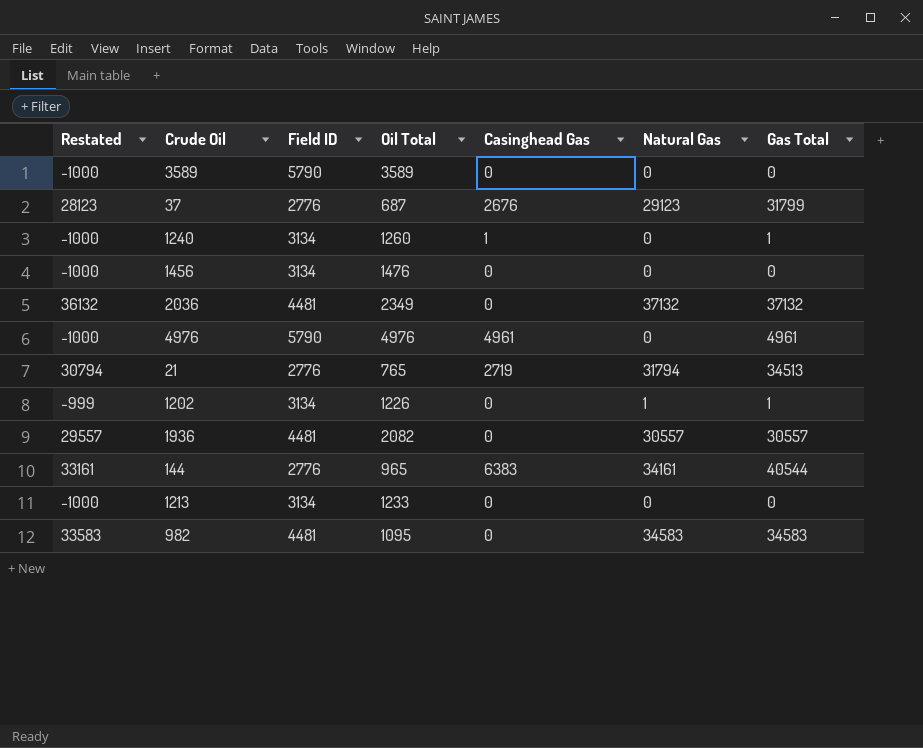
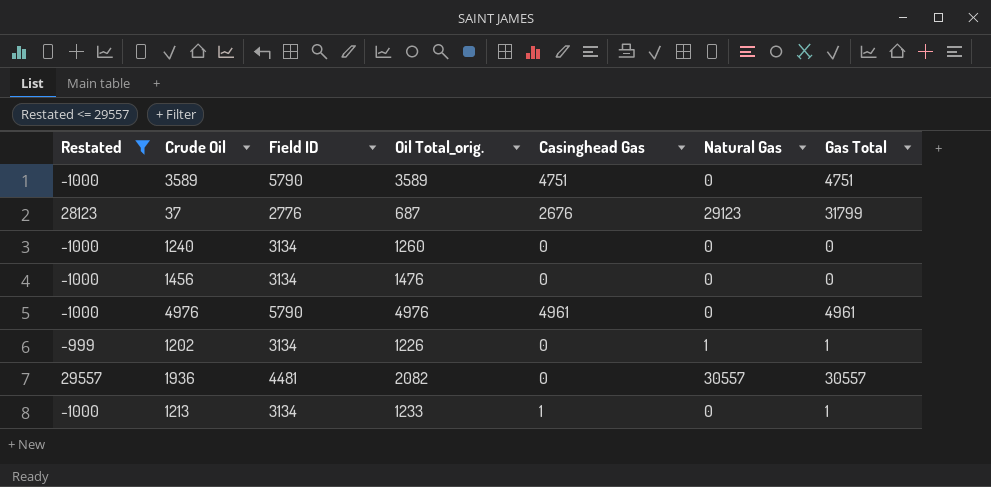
filter: none -> Restated <= 29557
column name: Oil Total -> Oil Total_orig.
3589 | Casinghead Gas: 0 -> 4751
3589 | Gas Total: 0 -> 4751
1240 | Casinghead Gas: 1 -> 0
1240 | Gas Total: 1 -> 0
1213 | Casinghead Gas: 0 -> 1
1213 | Gas Total: 0 -> 1

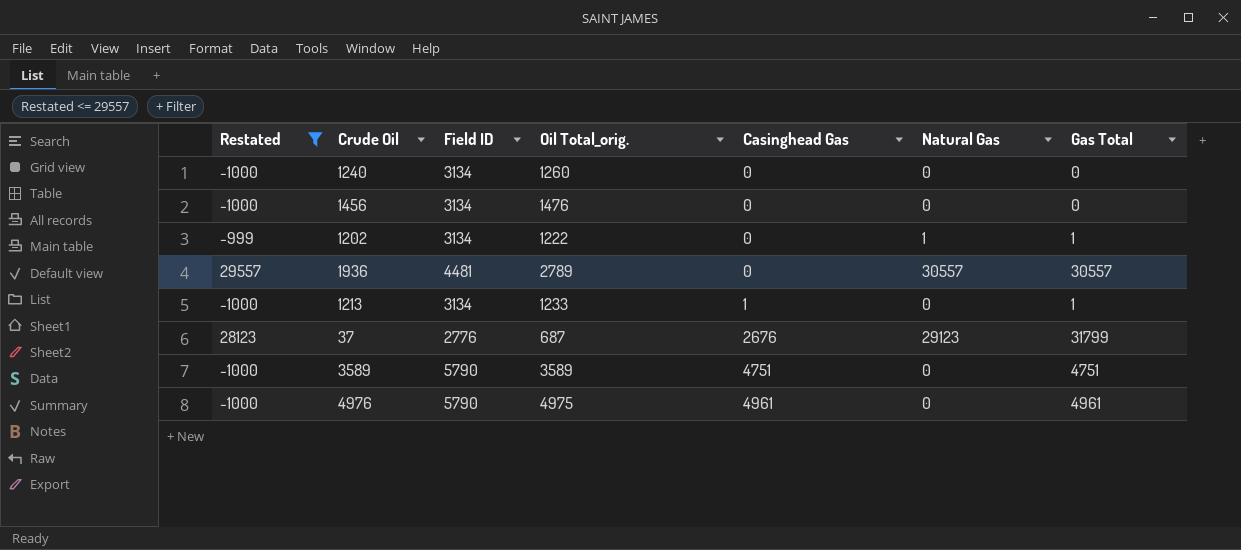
row order: none -> Casinghead Gas ascending
1202 | Oil Total_orig.: 1226 -> 1222
1936 | Oil Total_orig.: 2082 -> 2789
4976 | Oil Total_orig.: 4976 -> 4975

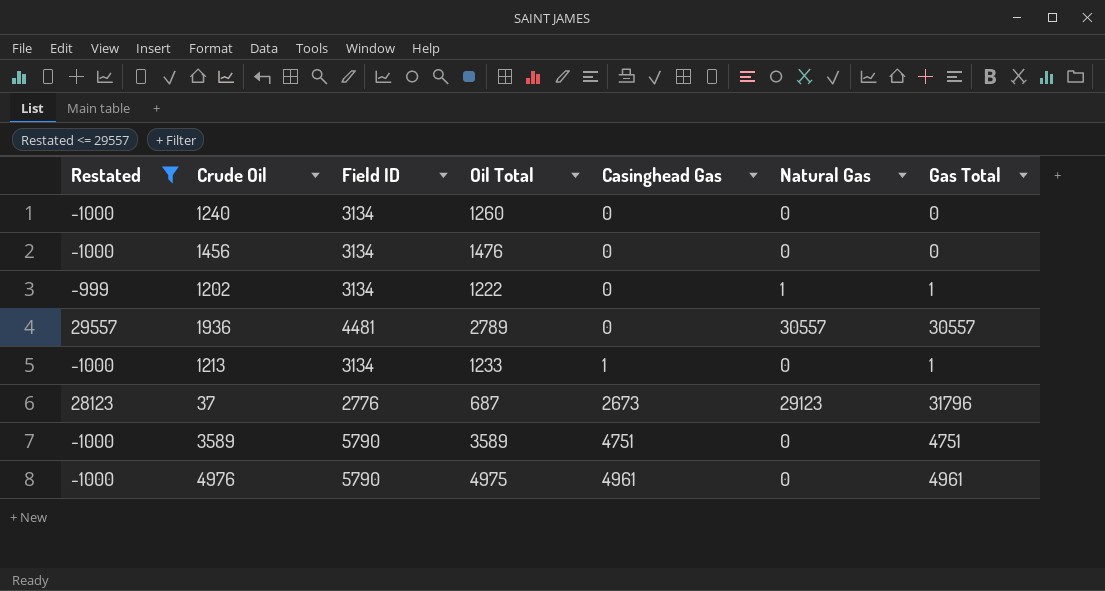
column name: Oil Total_orig. -> Oil Total
37 | Casinghead Gas: 2676 -> 2673
37 | Gas Total: 31799 -> 31796

